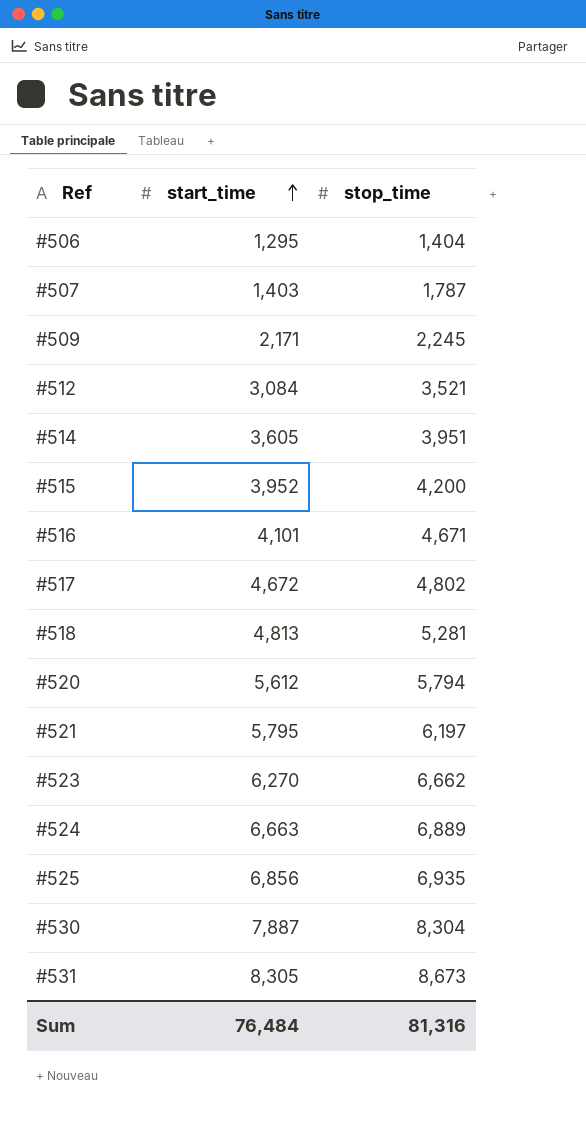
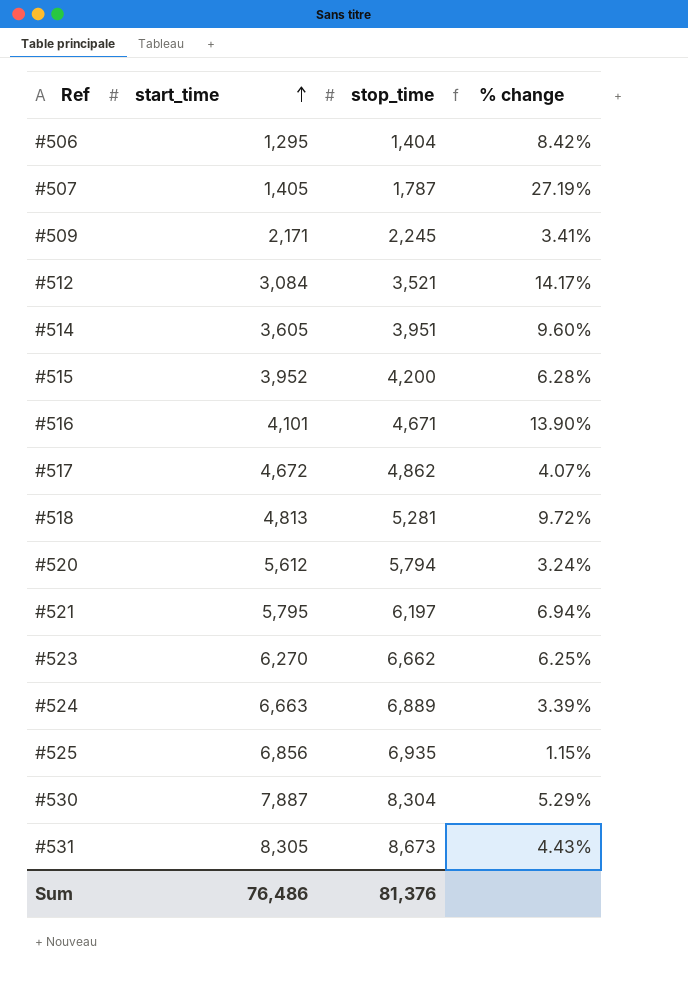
column % change | formula: none -> ([stop_time] - [start_time]) / [start_time]
#507 | start_time: 1,403 -> 1,405
#517 | stop_time: 4,802 -> 4,862
Sum | start_time: 76,484 -> 76,486
Sum | stop_time: 81,316 -> 81,376

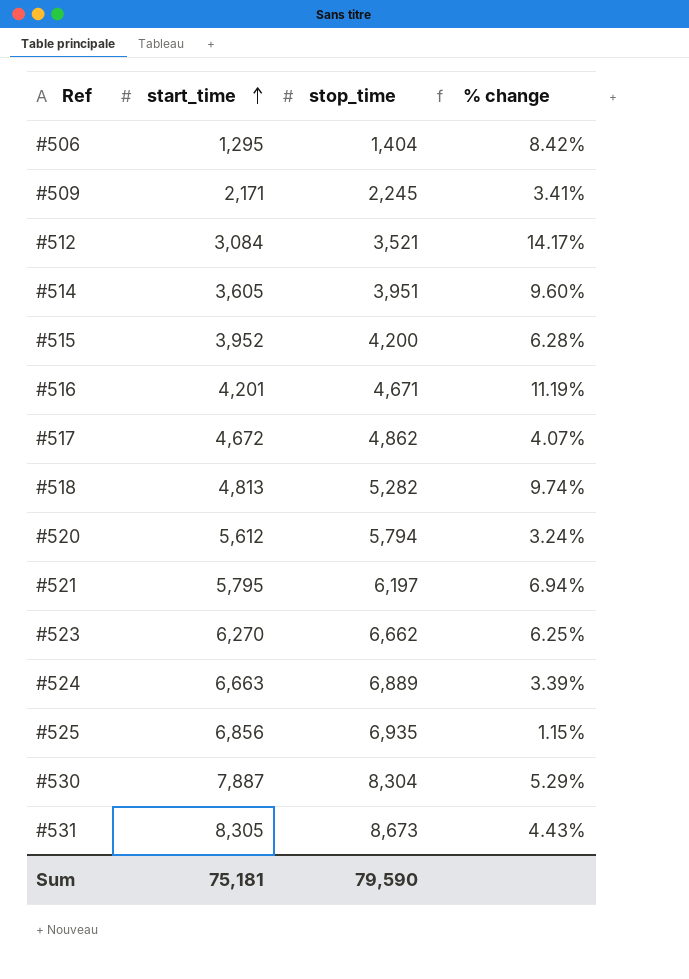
row #507: 1,405 | 1,787 | 27.19% -> none
#516 | start_time: 4,101 -> 4,201
#516 | % change: 13.90% -> 11.19%
#518 | stop_time: 5,281 -> 5,282
#518 | % change: 9.72% -> 9.74%
Sum | start_time: 76,486 -> 75,181
Sum | stop_time: 81,376 -> 79,590

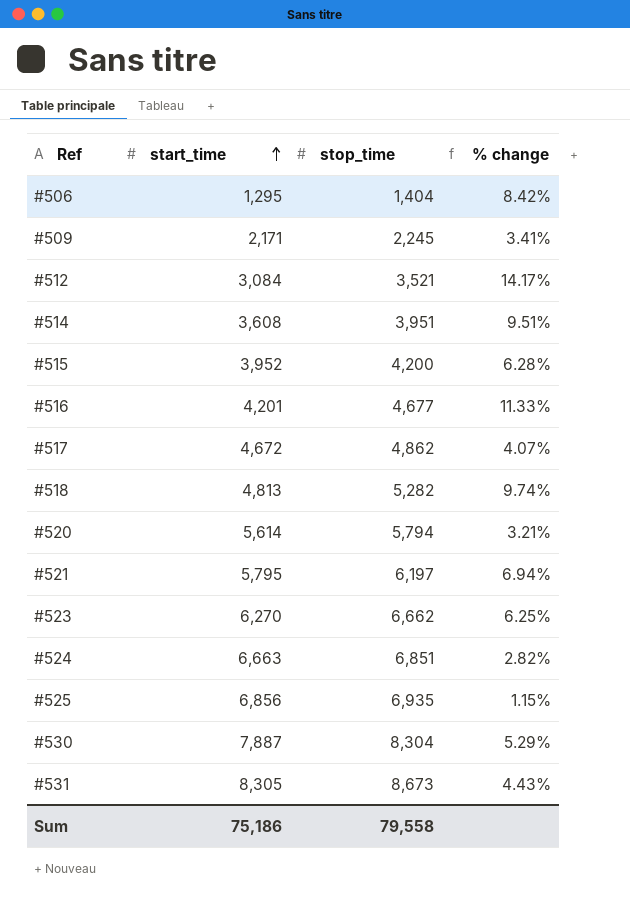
#514 | start_time: 3,605 -> 3,608
#514 | % change: 9.60% -> 9.51%
#516 | stop_time: 4,671 -> 4,677
#516 | % change: 11.19% -> 11.33%
#520 | start_time: 5,612 -> 5,614
#520 | % change: 3.24% -> 3.21%
#524 | stop_time: 6,889 -> 6,851
#524 | % change: 3.39% -> 2.82%
Sum | start_time: 75,181 -> 75,186
Sum | stop_time: 79,590 -> 79,558

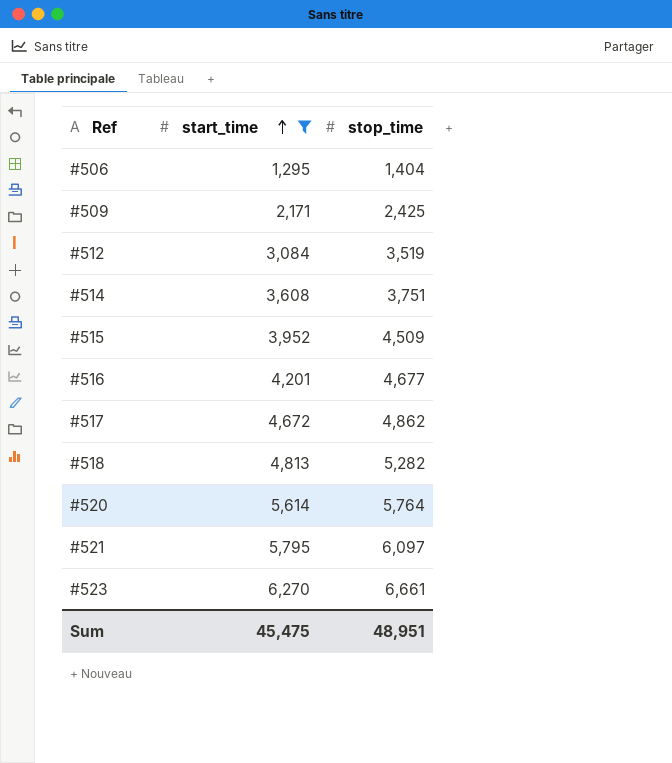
filter: none -> start_time <= 6,270
column % change | formula: ([stop_time] - [start_time]) / [start_time] -> none
#509 | stop_time: 2,245 -> 2,425
#512 | stop_time: 3,521 -> 3,519
#514 | stop_time: 3,951 -> 3,751
#515 | stop_time: 4,200 -> 4,509
#520 | stop_time: 5,794 -> 5,764
#521 | stop_time: 6,197 -> 6,097
#523 | stop_time: 6,662 -> 6,661
Sum | start_time: 75,186 -> 45,475
Sum | stop_time: 79,558 -> 48,951

